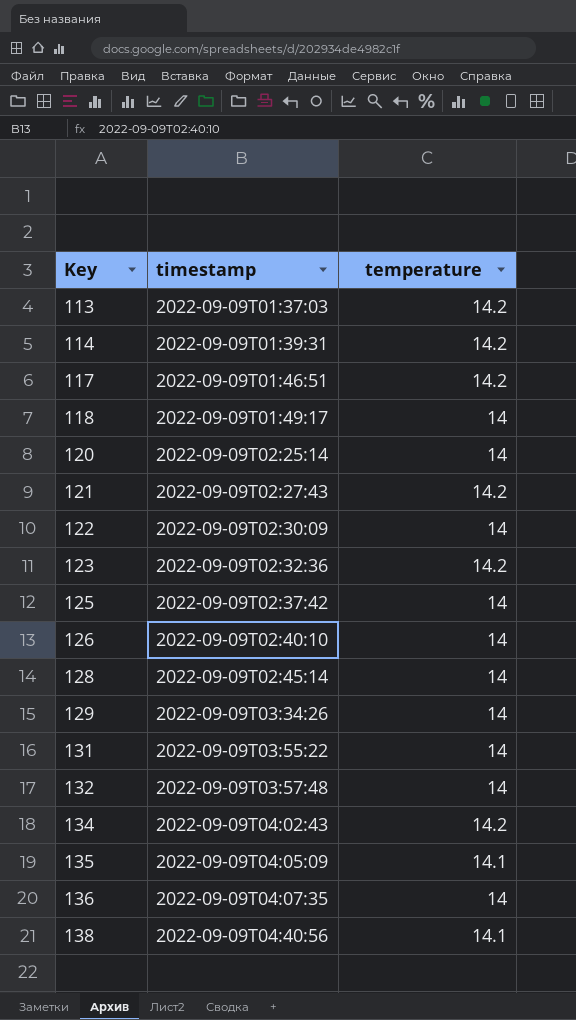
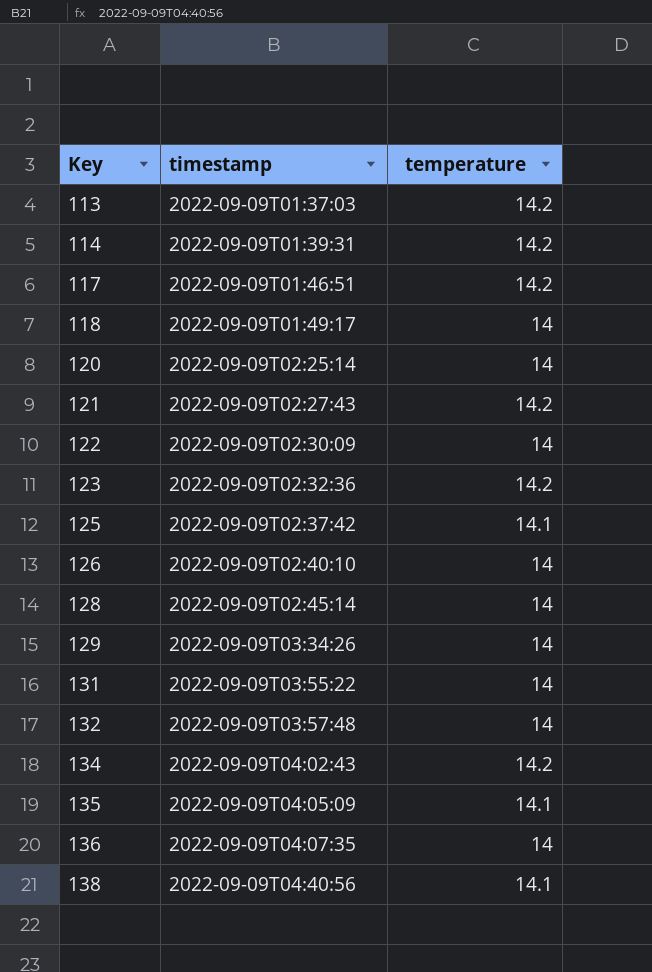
125 | temperature: 14 -> 14.1

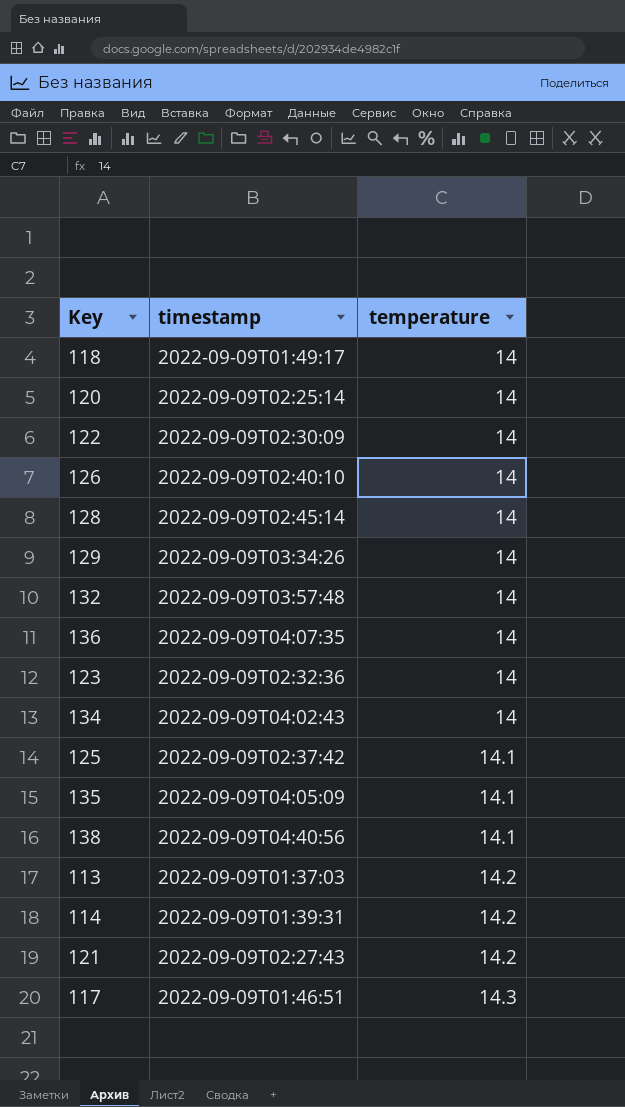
row order: Key ascending -> temperature ascending
row 131: 2022-09-09T03:55:22 | 14 -> none
123 | temperature: 14.2 -> 14
134 | temperature: 14.2 -> 14
117 | temperature: 14.2 -> 14.3

